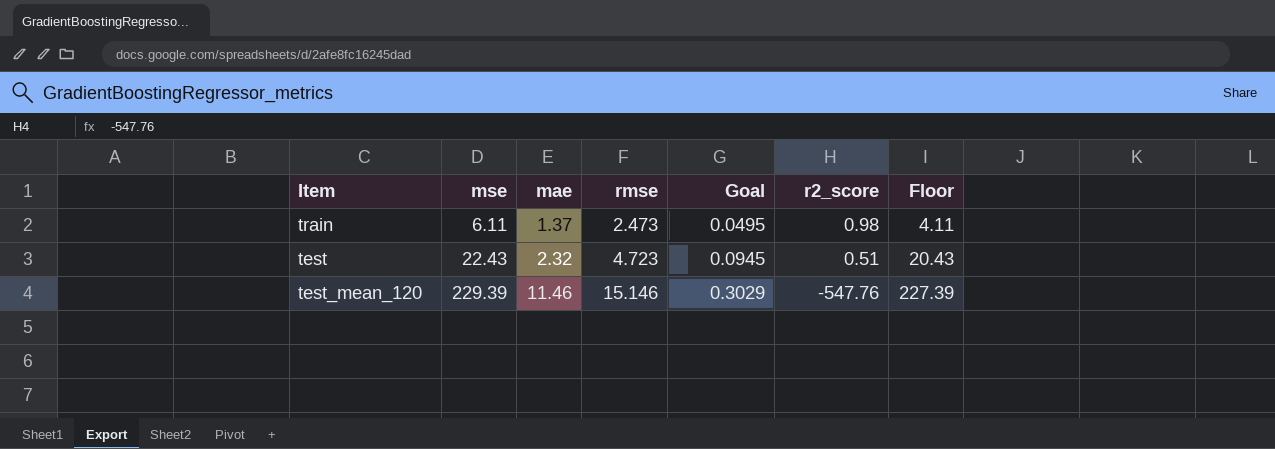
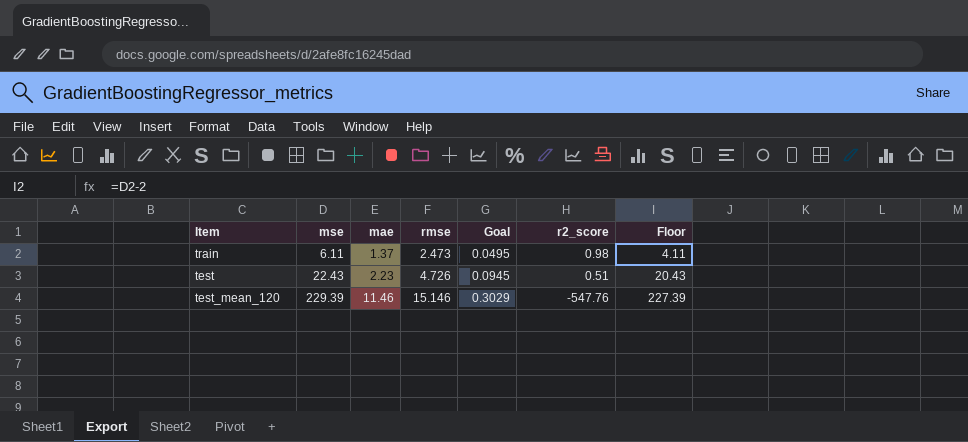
test | mae: 2.32 -> 2.23
test | rmse: 4.723 -> 4.726

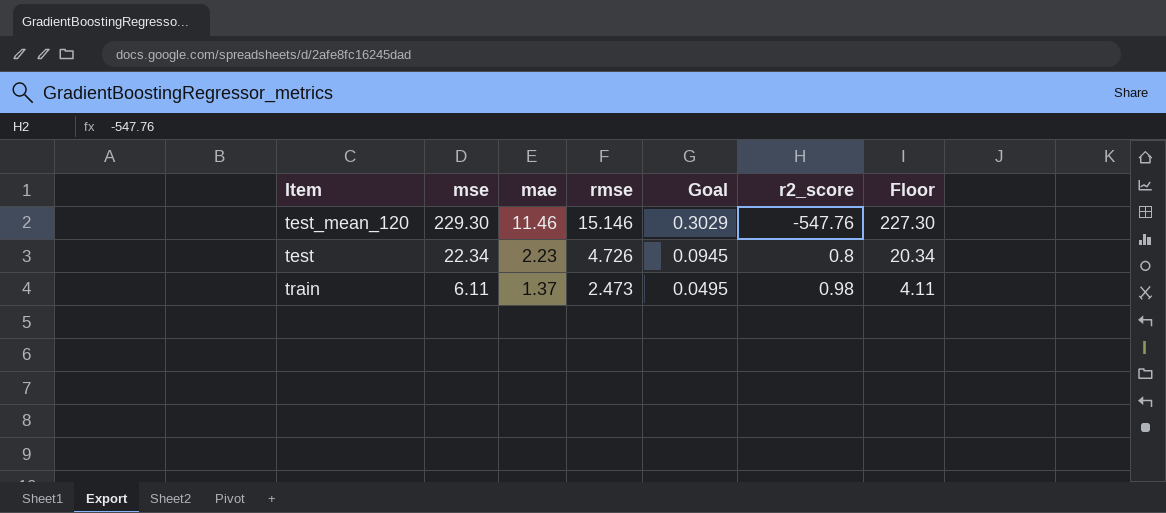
row order: mse ascending -> mse descending
test_mean_120 | mse: 229.39 -> 229.30
test_mean_120 | Floor: 227.39 -> 227.30
test | mse: 22.43 -> 22.34
test | r2_score: 0.51 -> 0.8
test | Floor: 20.43 -> 20.34

